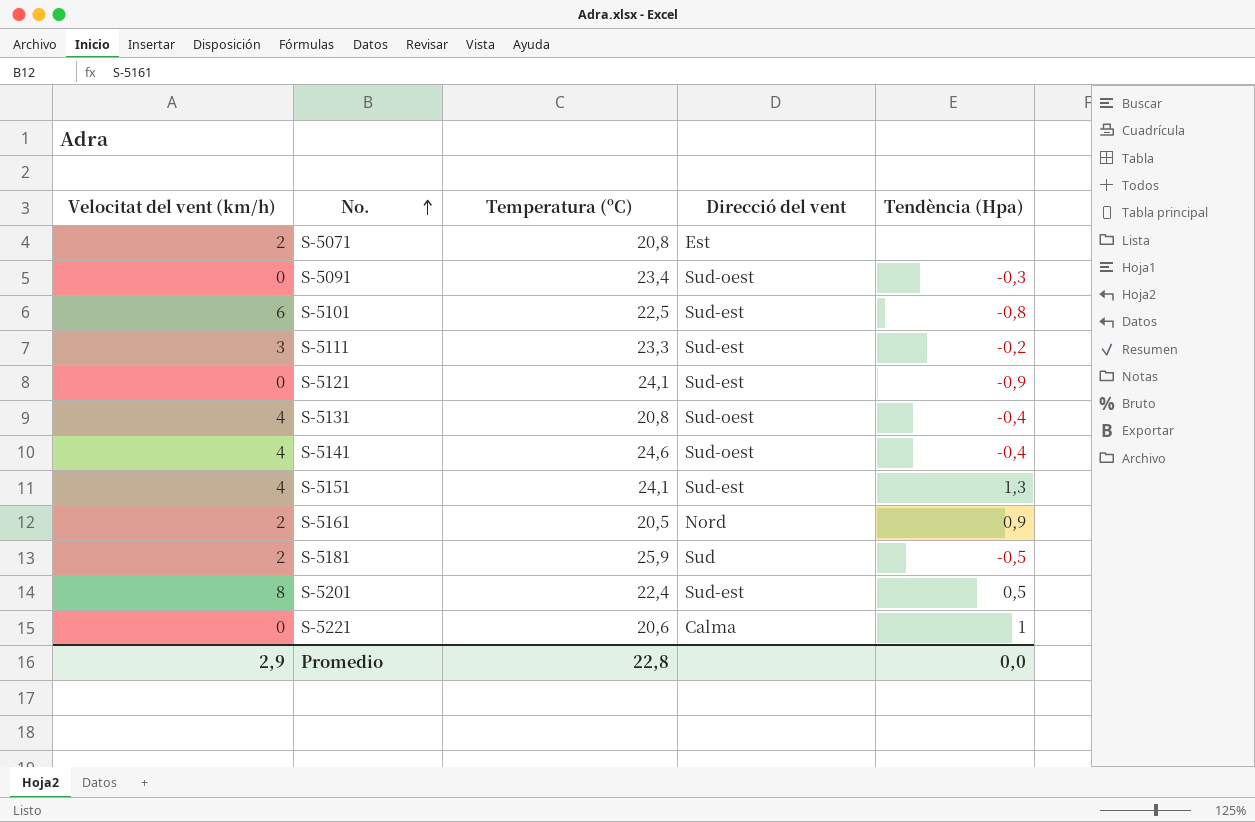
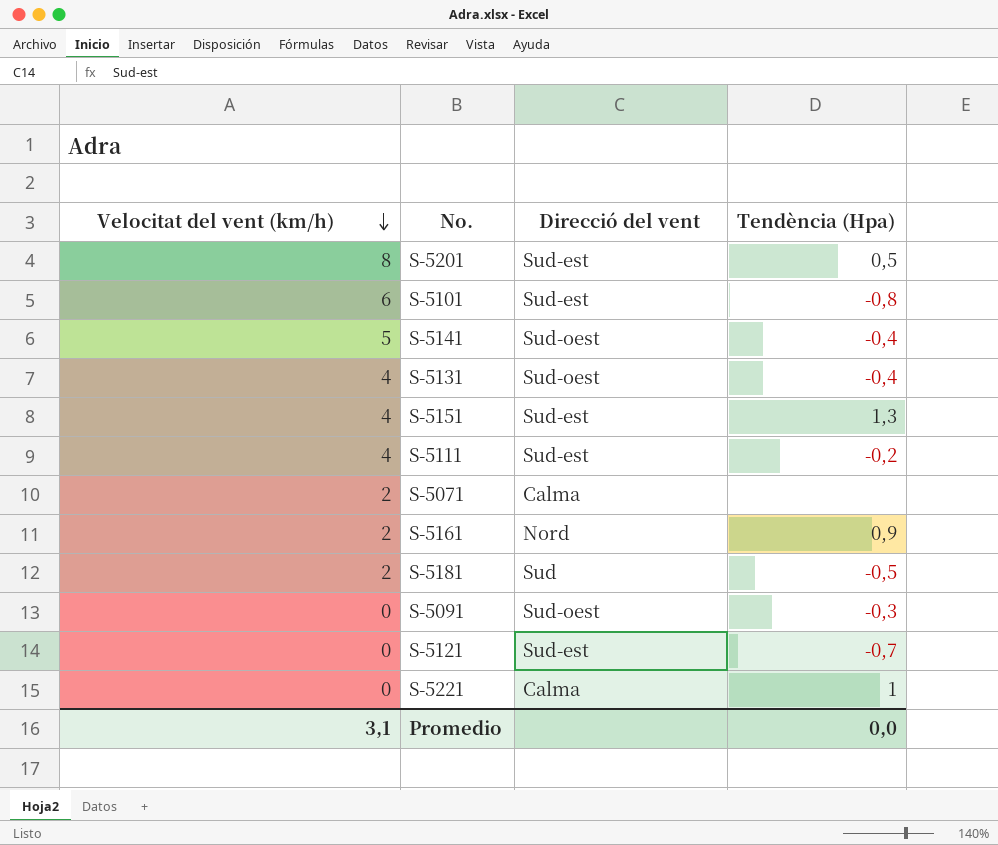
row order: No. ascending -> Velocitat del vent (km/h) descending
column Temperatura (ºC) | position: 3 -> none
S-5141 | Velocitat del vent (km/h): 4 -> 5
S-5111 | Velocitat del vent (km/h): 3 -> 4
S-5071 | Direcció del vent: Est -> Calma
S-5121 | Tendència (Hpa): -0,9 -> -0,7
Promedio | Velocitat del vent (km/h): 2,9 -> 3,1

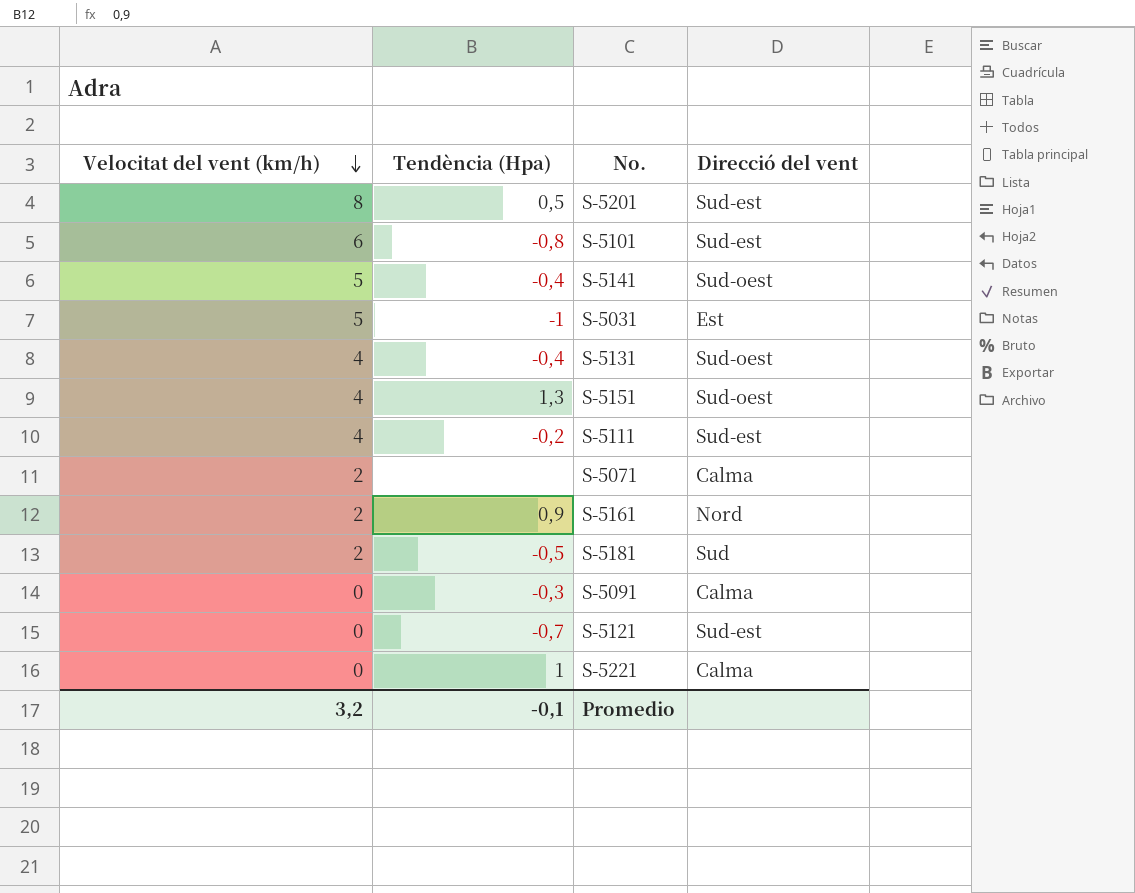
column Tendència (Hpa) | position: 4 -> 2
row S-5031: none -> 5 | -1 | Est
S-5151 | Direcció del vent: Sud-est -> Sud-oest
S-5091 | Direcció del vent: Sud-oest -> Calma
Promedio | Velocitat del vent (km/h): 3,1 -> 3,2
Promedio | Tendència (Hpa): 0,0 -> -0,1

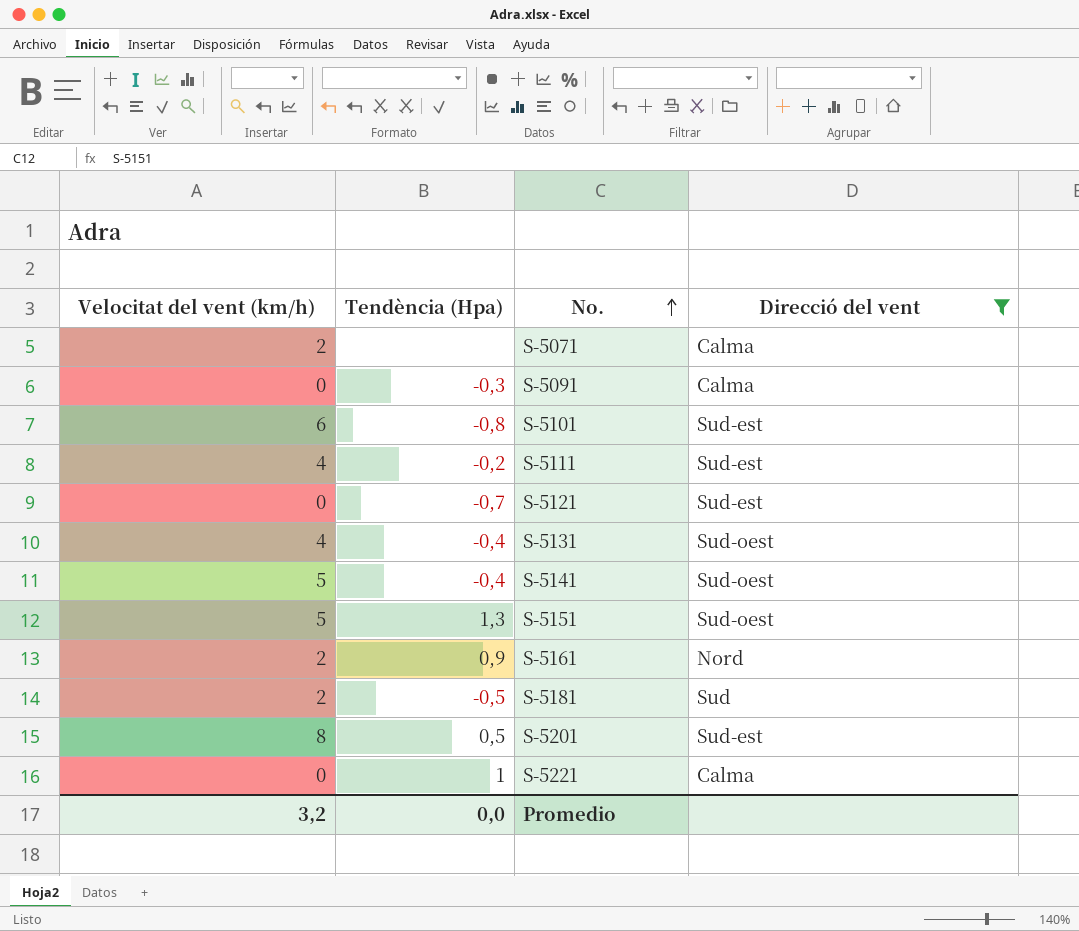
filter: none -> Direcció del vent != Est
row order: Velocitat del vent (km/h) descending -> No. ascending
S-5151 | Velocitat del vent (km/h): 4 -> 5
Promedio | Tendència (Hpa): -0,1 -> 0,0

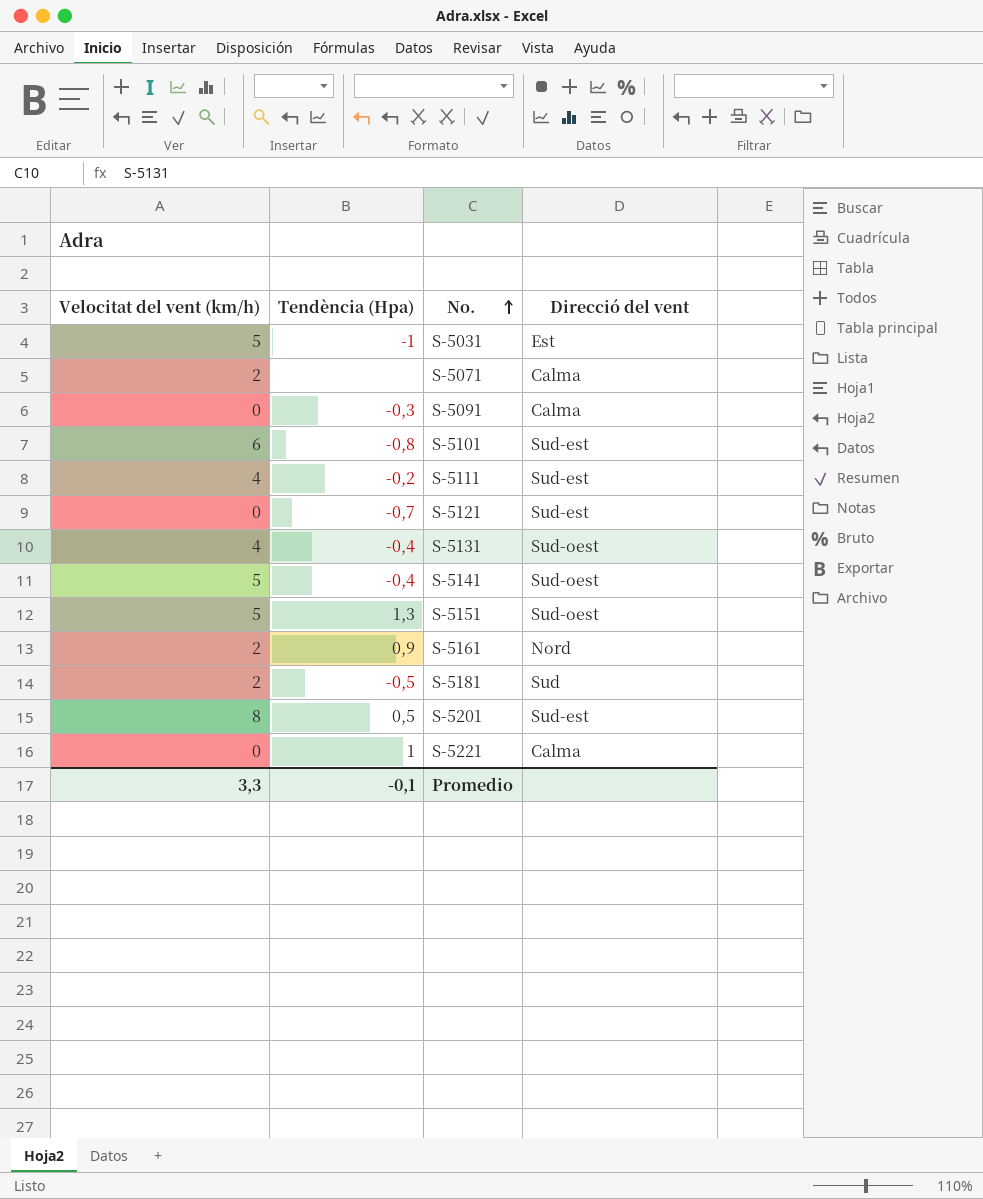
filter: Direcció del vent != Est -> none
Promedio | Velocitat del vent (km/h): 3,2 -> 3,3
Promedio | Tendència (Hpa): 0,0 -> -0,1

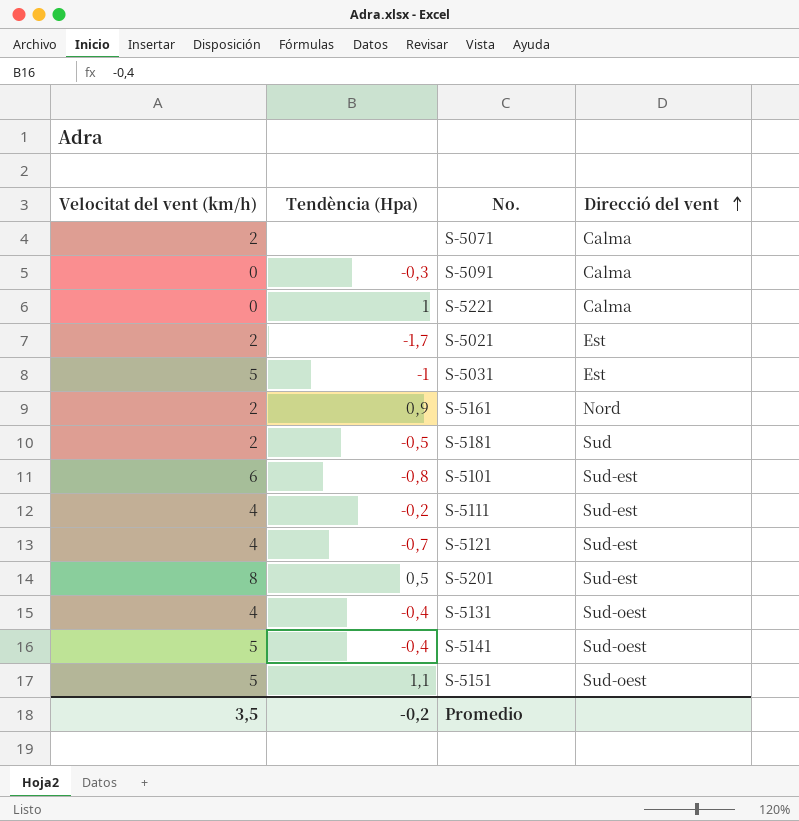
row order: No. ascending -> Direcció del vent ascending
row S-5021: none -> 2 | -1,7 | Est
S-5121 | Velocitat del vent (km/h): 0 -> 4
S-5151 | Tendència (Hpa): 1,3 -> 1,1
Promedio | Velocitat del vent (km/h): 3,3 -> 3,5
Promedio | Tendència (Hpa): -0,1 -> -0,2

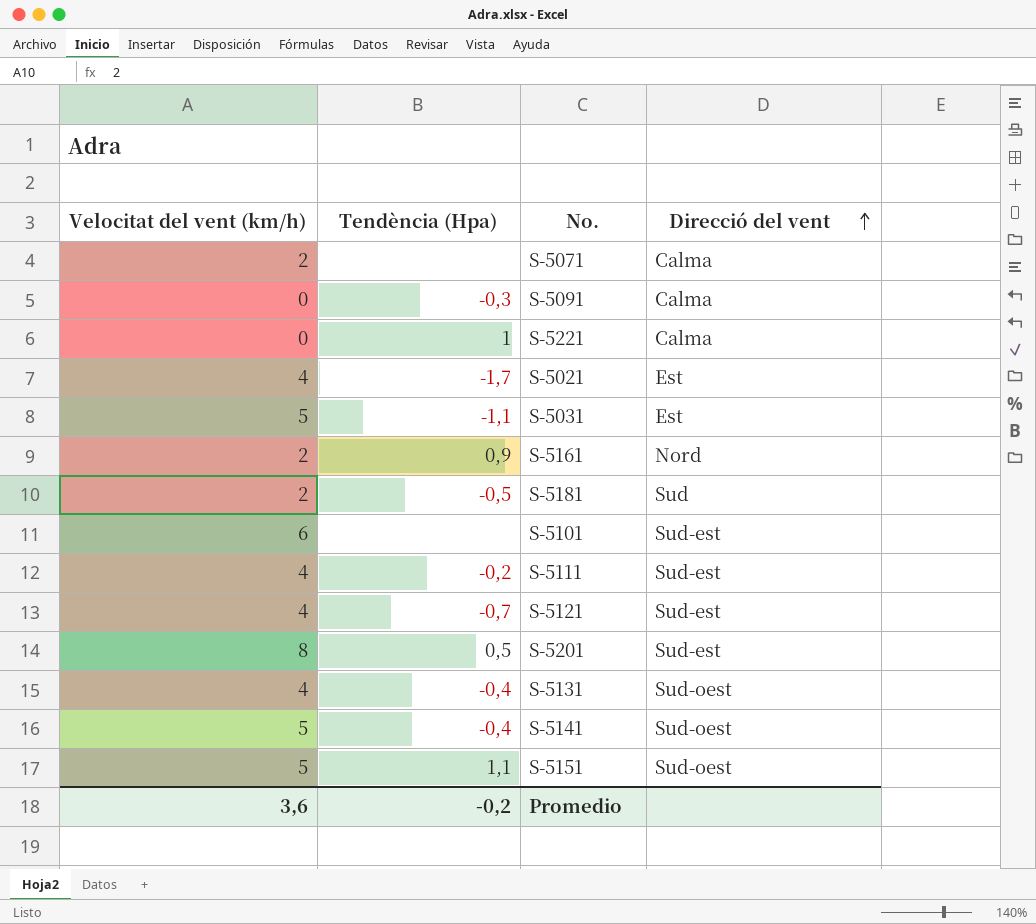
S-5021 | Velocitat del vent (km/h): 2 -> 4
S-5031 | Tendència (Hpa): -1 -> -1,1
S-5101 | Tendència (Hpa): -0,8 -> none
Promedio | Velocitat del vent (km/h): 3,5 -> 3,6

